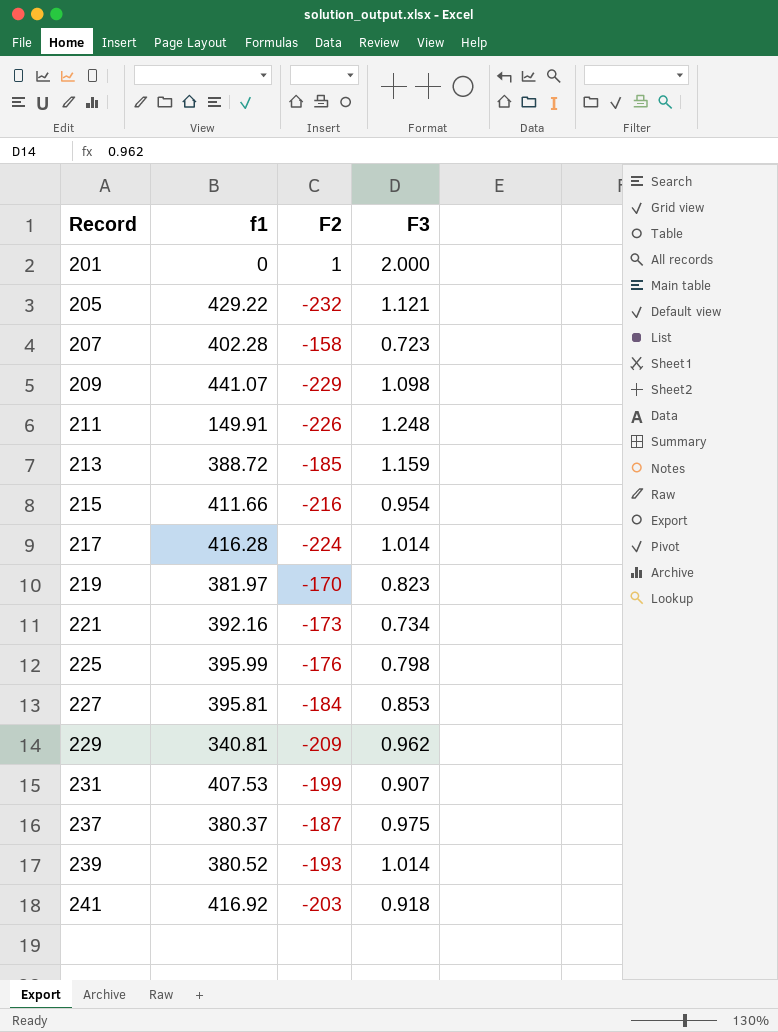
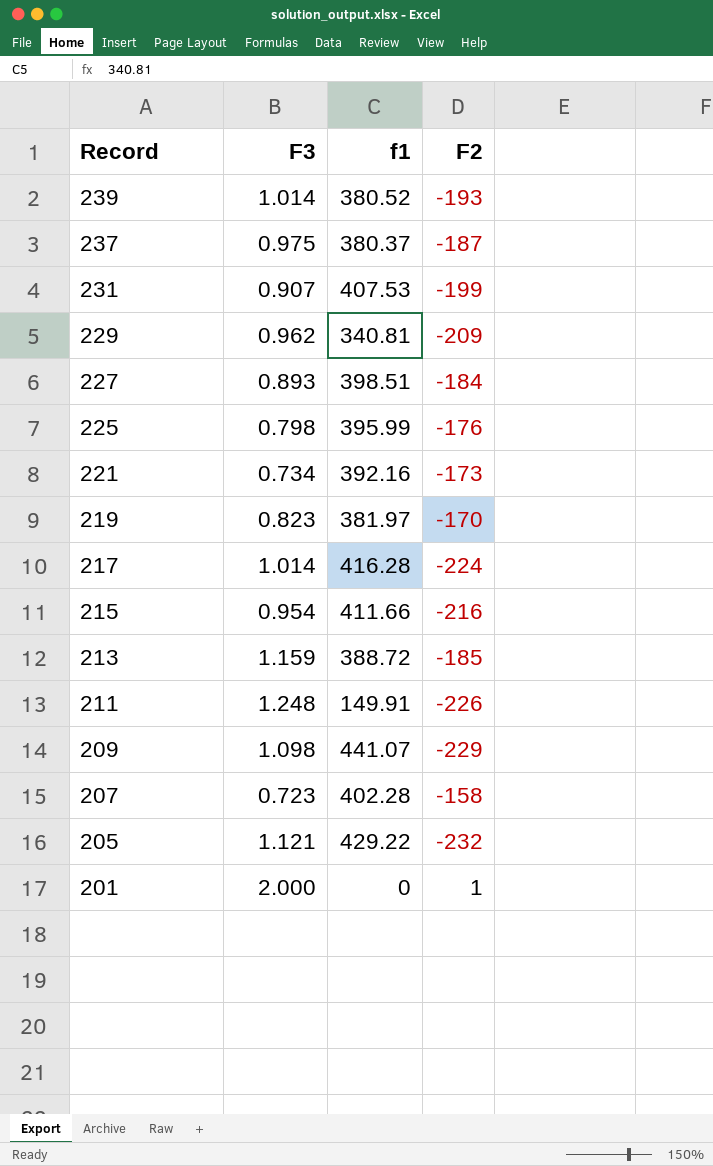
row order: Record ascending -> Record descending
column F3 | position: 4 -> 2
row 241: 416.92 | -203 | 0.918 -> none
227 | F3: 0.853 -> 0.893
227 | f1: 395.81 -> 398.51

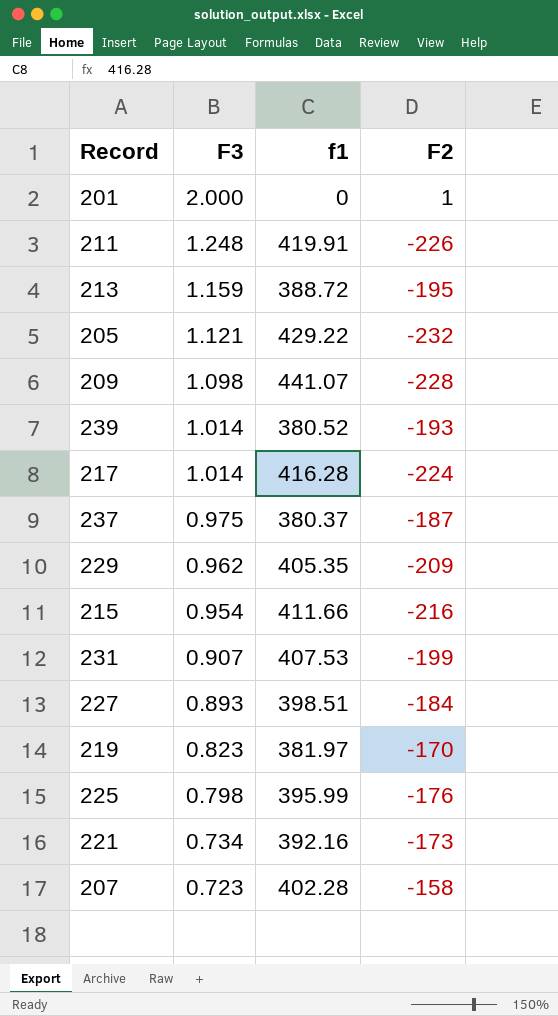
row order: Record descending -> F3 descending
211 | f1: 149.91 -> 419.91
213 | F2: -185 -> -195
209 | F2: -229 -> -228
229 | f1: 340.81 -> 405.35

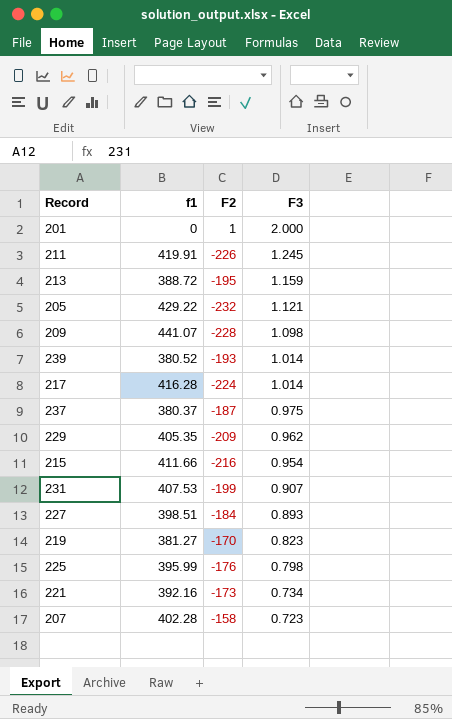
column F3 | position: 2 -> 4
211 | F3: 1.248 -> 1.245
219 | f1: 381.97 -> 381.27

